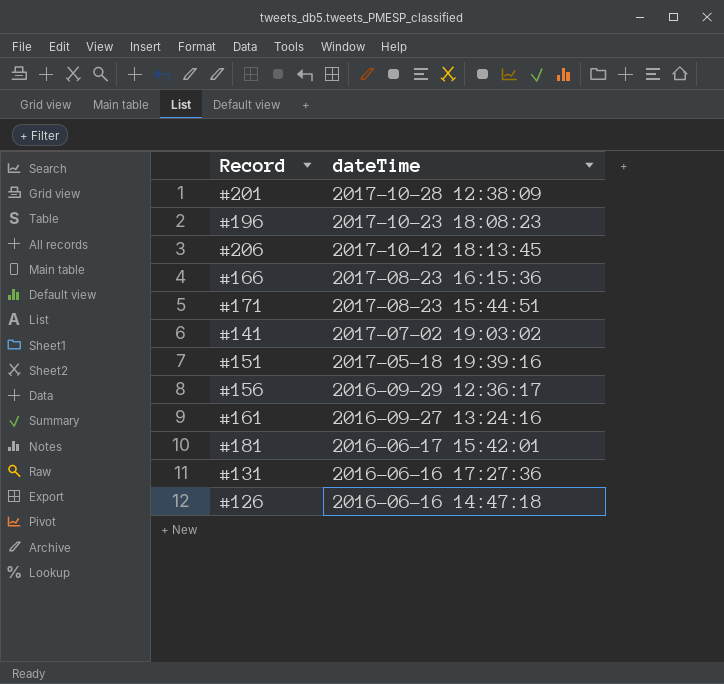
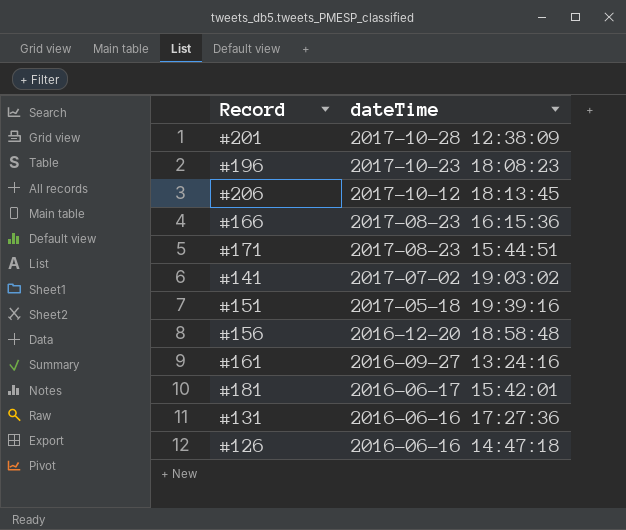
#156 | dateTime: 2016-09-29 12:36:17 -> 2016-12-20 18:58:48

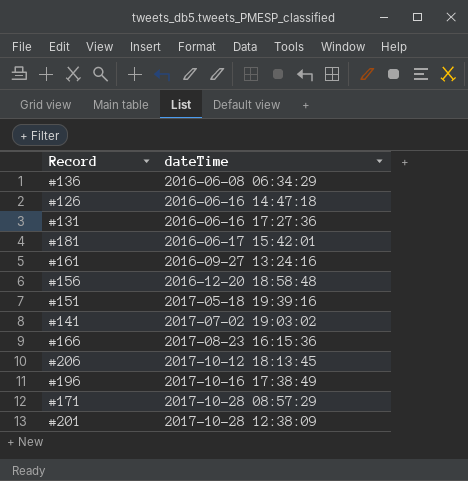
row order: dateTime descending -> dateTime ascending
row #136: none -> 2016-06-08 06:34:29
#196 | dateTime: 2017-10-23 18:08:23 -> 2017-10-16 17:38:49
#171 | dateTime: 2017-08-23 15:44:51 -> 2017-10-28 08:57:29

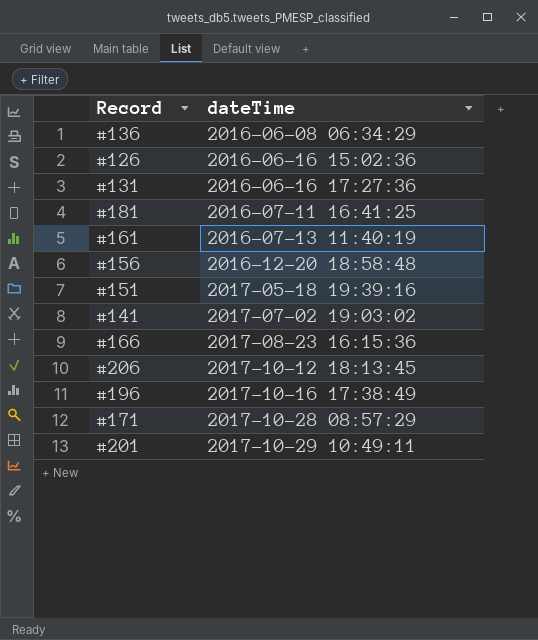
#126 | dateTime: 2016-06-16 14:47:18 -> 2016-06-16 15:02:36
#181 | dateTime: 2016-06-17 15:42:01 -> 2016-07-11 16:41:25
#161 | dateTime: 2016-09-27 13:24:16 -> 2016-07-13 11:40:19
#201 | dateTime: 2017-10-28 12:38:09 -> 2017-10-29 10:49:11

